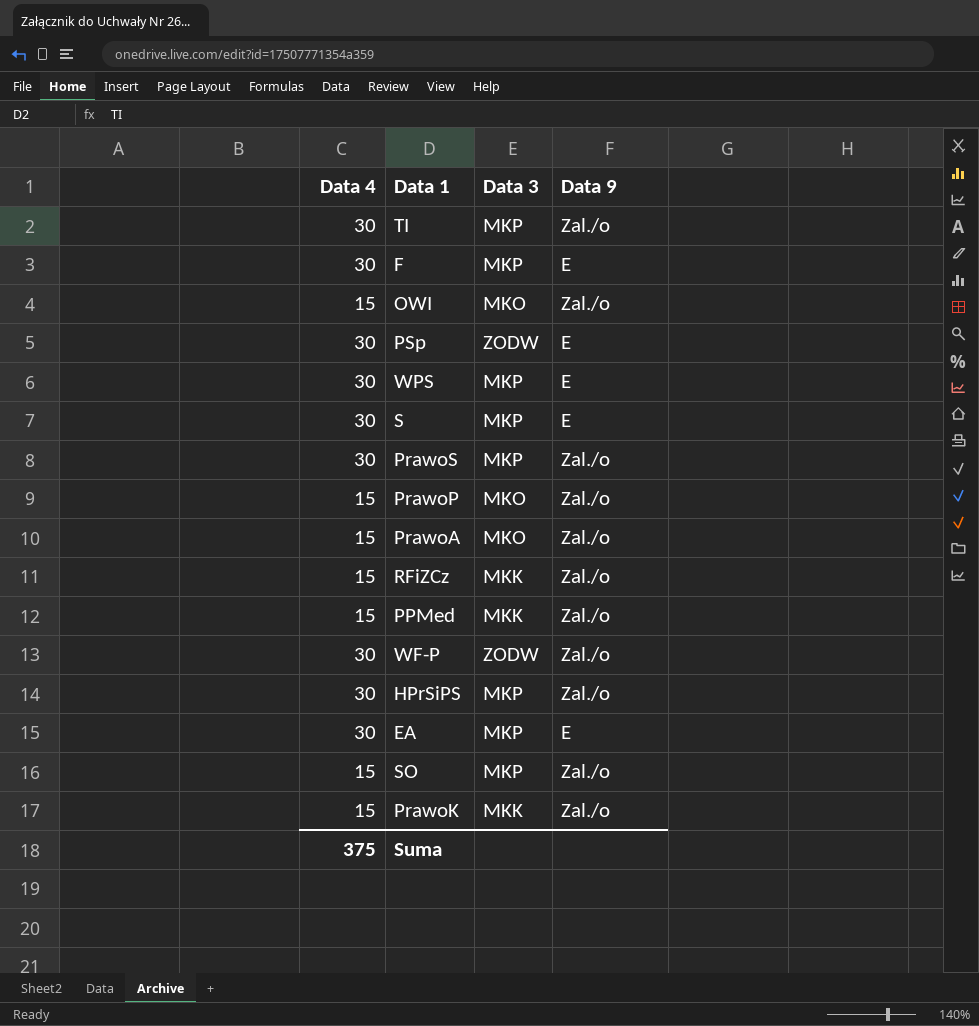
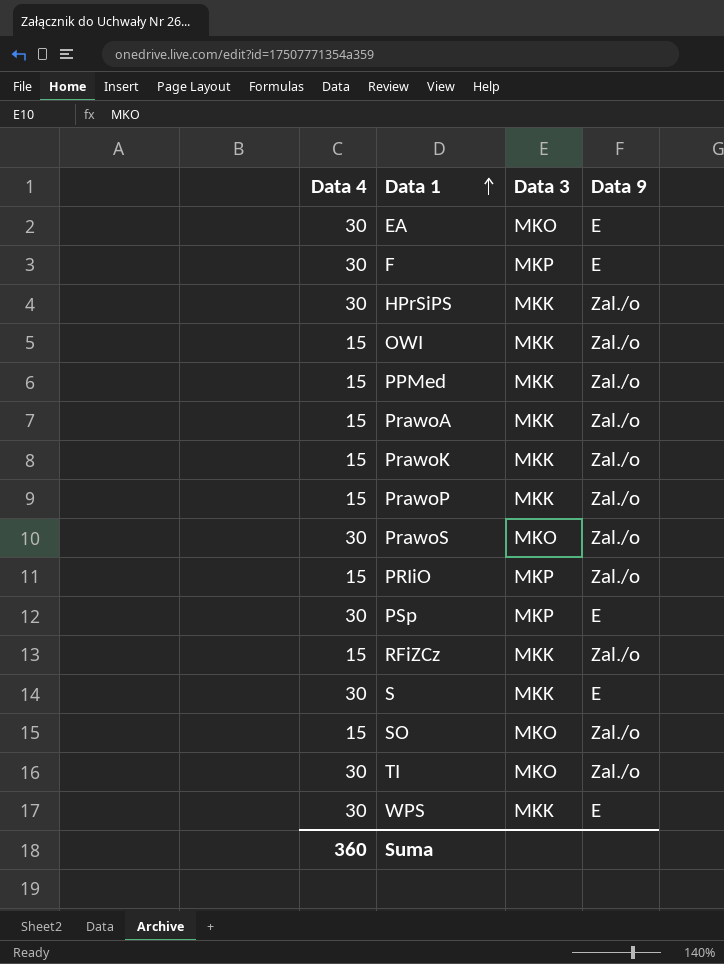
row order: none -> Data 1 ascending
row WF-P: 30 | ZODW | Zal./o -> none
EA | Data 3: MKP -> MKO
HPrSiPS | Data 3: MKP -> MKK
OWI | Data 3: MKO -> MKK
PrawoA | Data 3: MKO -> MKK
PrawoP | Data 3: MKO -> MKK
PrawoS | Data 3: MKP -> MKO
row PRIiO: none -> 15 | MKP | Zal./o
PSp | Data 3: ZODW -> MKP
S | Data 3: MKP -> MKK
SO | Data 3: MKP -> MKO
TI | Data 3: MKP -> MKO
WPS | Data 3: MKP -> MKK
Suma | Data 4: 375 -> 360

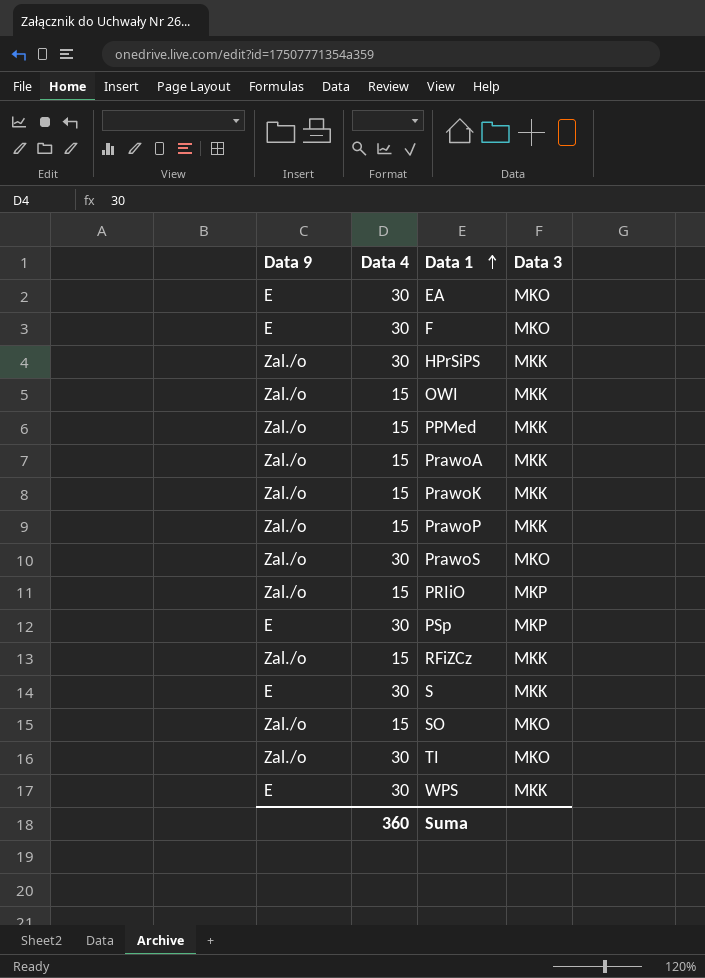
column Data 9 | position: 4 -> 1
F | Data 3: MKP -> MKO

